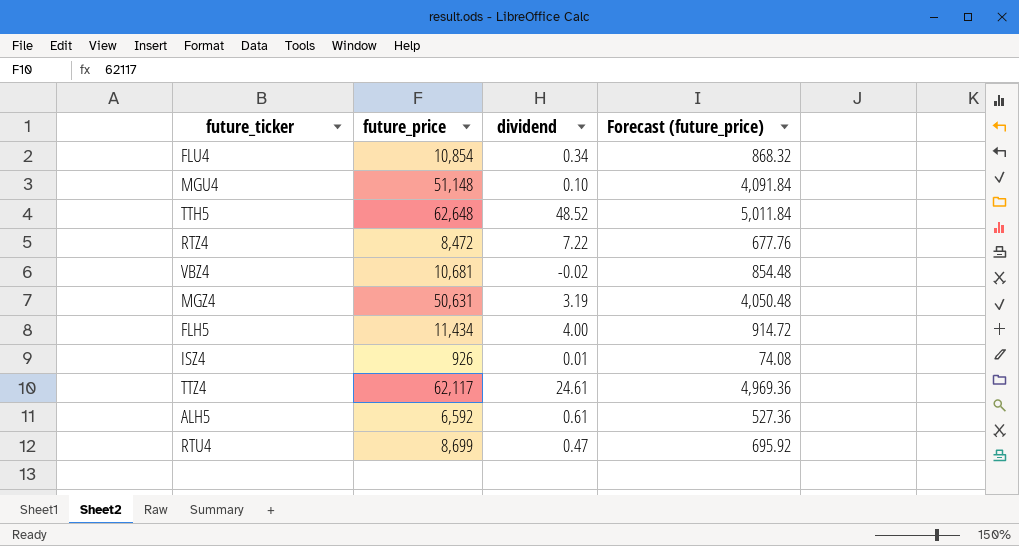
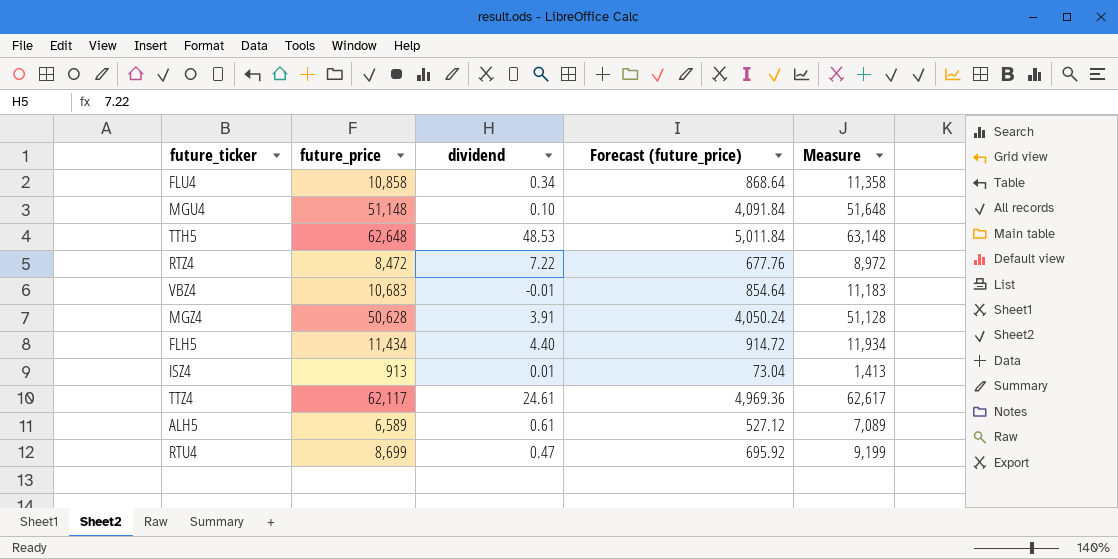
column Measure | formula: none -> [future_price] + 500
FLU4 | future_price: 10,854 -> 10,858
FLU4 | Forecast (future_price): 868.32 -> 868.64
TTH5 | dividend: 48.52 -> 48.53
VBZ4 | future_price: 10,681 -> 10,683
VBZ4 | dividend: -0.02 -> -0.01
VBZ4 | Forecast (future_price): 854.48 -> 854.64
MGZ4 | future_price: 50,631 -> 50,628
MGZ4 | dividend: 3.19 -> 3.91
MGZ4 | Forecast (future_price): 4,050.48 -> 4,050.24
FLH5 | dividend: 4.00 -> 4.40
ISZ4 | future_price: 926 -> 913
ISZ4 | Forecast (future_price): 74.08 -> 73.04
ALH5 | future_price: 6,592 -> 6,589
ALH5 | Forecast (future_price): 527.36 -> 527.12

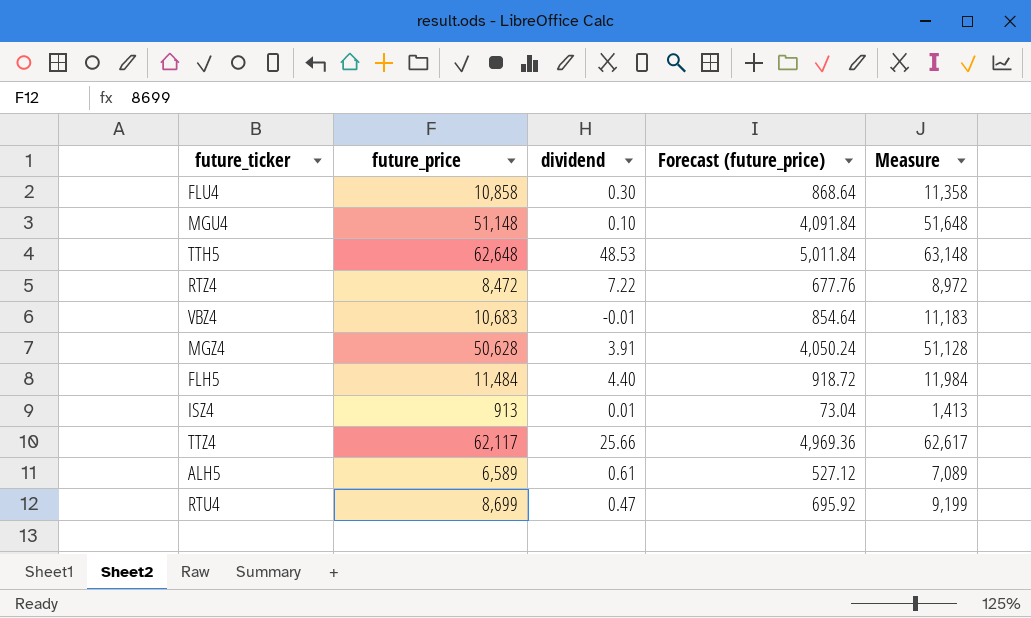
FLU4 | dividend: 0.34 -> 0.30
FLH5 | future_price: 11,434 -> 11,484
FLH5 | Forecast (future_price): 914.72 -> 918.72
FLH5 | Measure: 11,934 -> 11,984
TTZ4 | dividend: 24.61 -> 25.66

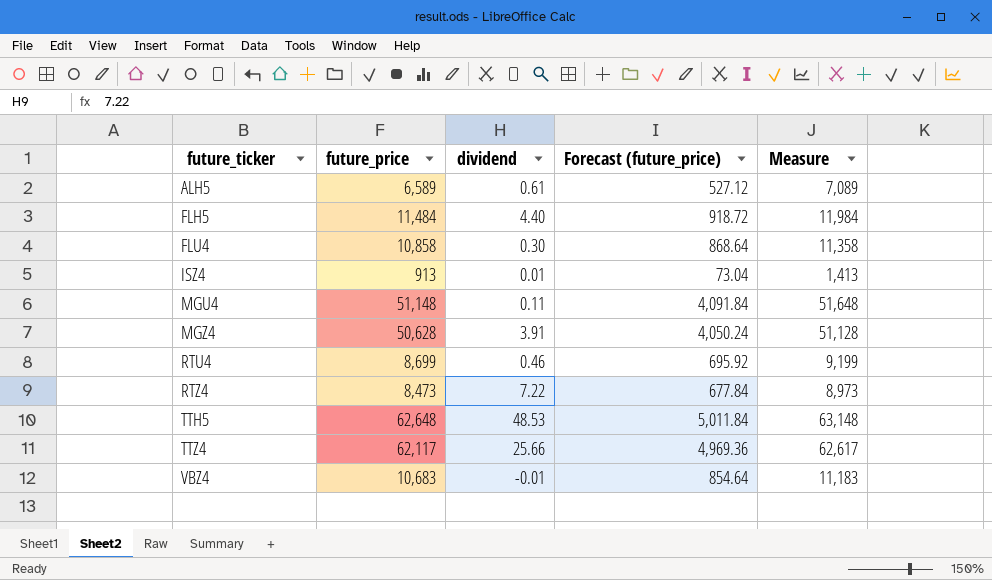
row order: none -> future_ticker ascending
MGU4 | dividend: 0.10 -> 0.11
RTU4 | dividend: 0.47 -> 0.46
RTZ4 | future_price: 8,472 -> 8,473
RTZ4 | Forecast (future_price): 677.76 -> 677.84
RTZ4 | Measure: 8,972 -> 8,973

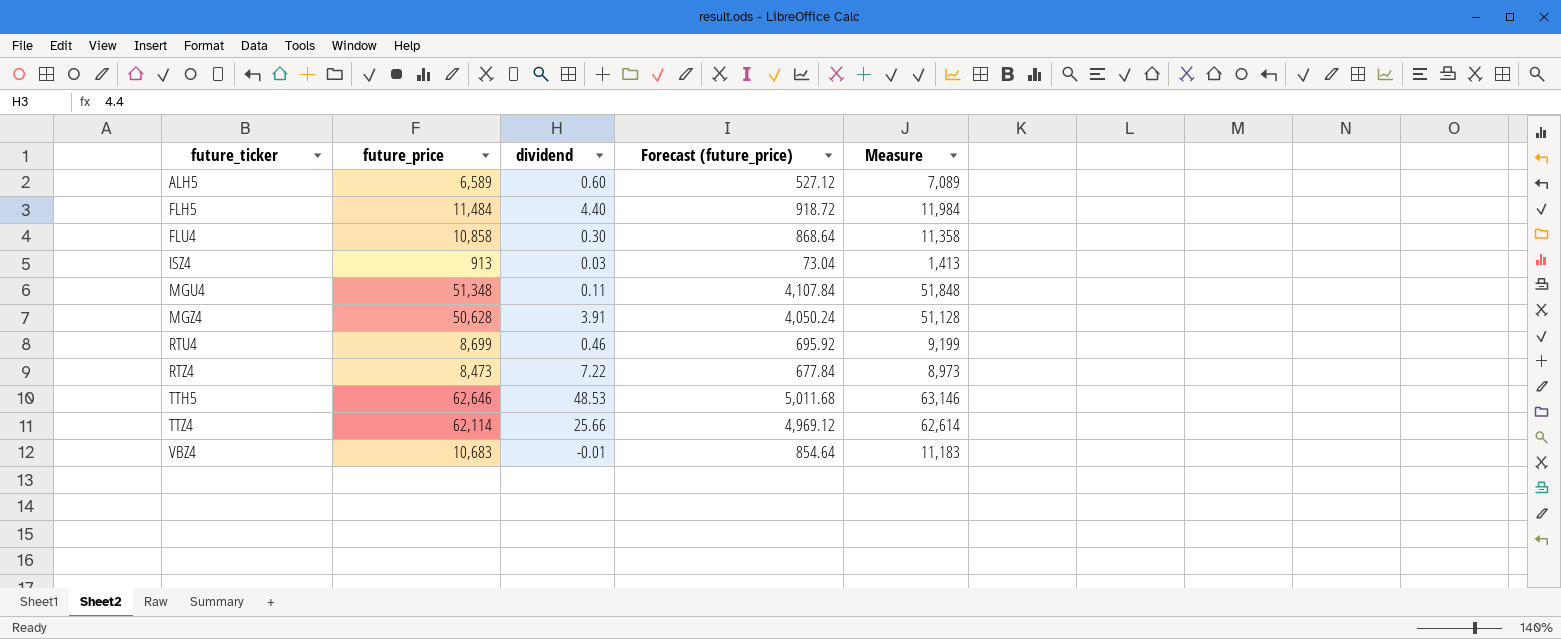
ALH5 | dividend: 0.61 -> 0.60
ISZ4 | dividend: 0.01 -> 0.03
MGU4 | future_price: 51,148 -> 51,348
MGU4 | Forecast (future_price): 4,091.84 -> 4,107.84
MGU4 | Measure: 51,648 -> 51,848
TTH5 | future_price: 62,648 -> 62,646
TTH5 | Forecast (future_price): 5,011.84 -> 5,011.68
TTH5 | Measure: 63,148 -> 63,146
TTZ4 | future_price: 62,117 -> 62,114
TTZ4 | Forecast (future_price): 4,969.36 -> 4,969.12
TTZ4 | Measure: 62,617 -> 62,614

